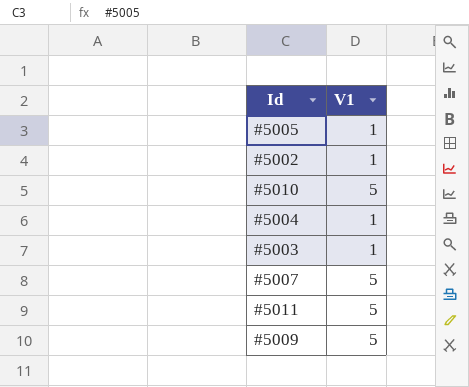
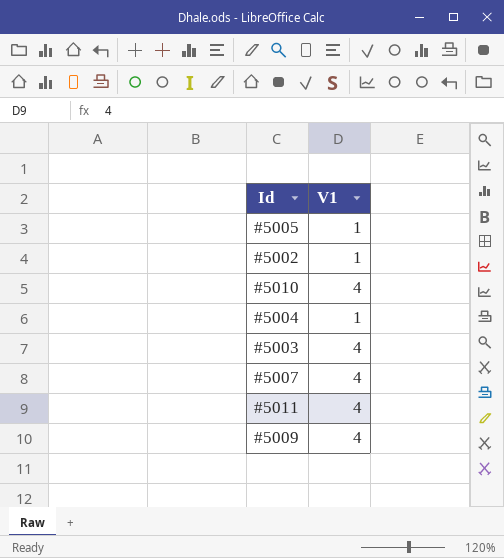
#5010 | V1: 5 -> 4
#5003 | V1: 1 -> 4
#5007 | V1: 5 -> 4
#5011 | V1: 5 -> 4
#5009 | V1: 5 -> 4

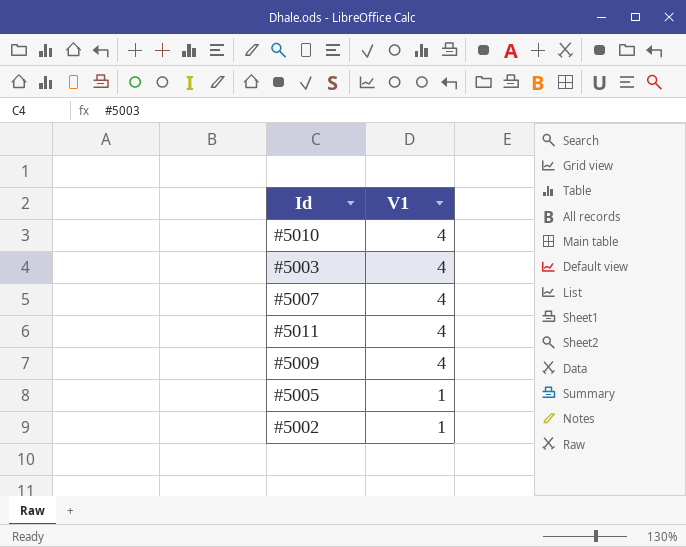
row order: none -> V1 descending
row #5004: 1 -> none

